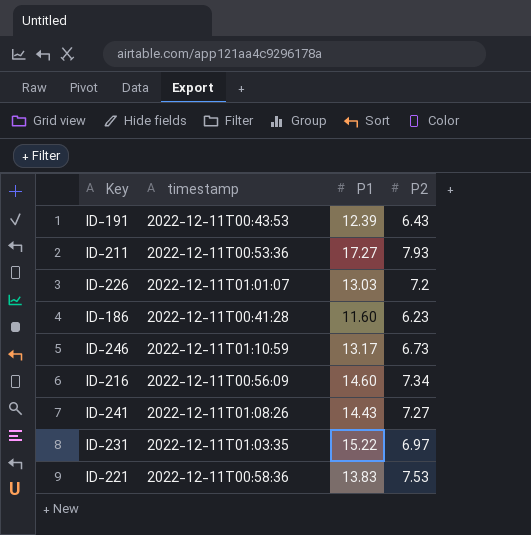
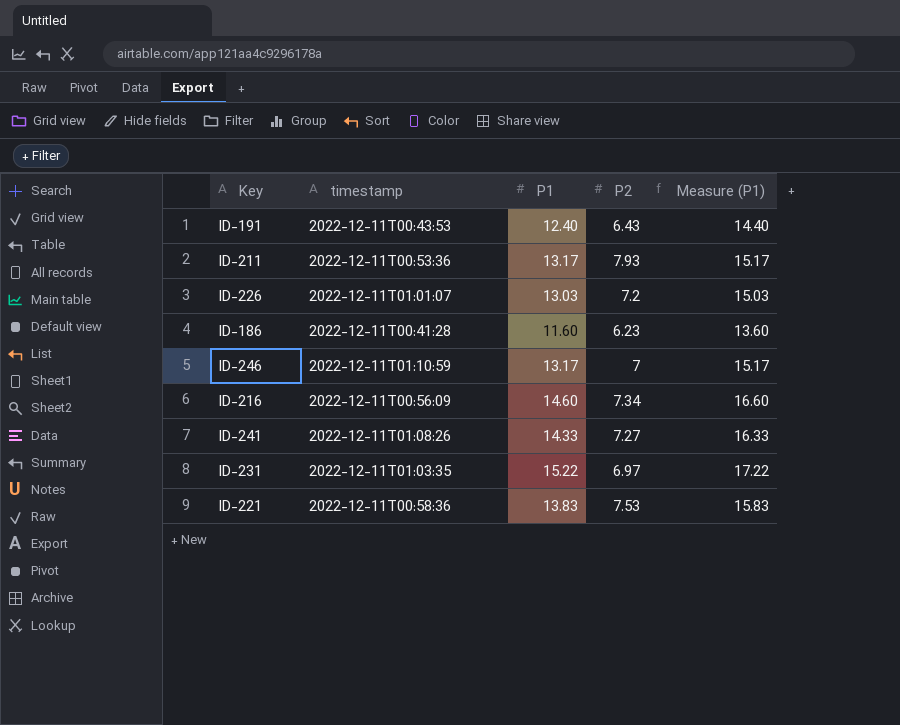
column Measure (P1) | formula: none -> [P1] + 2
ID-191 | P1: 12.39 -> 12.40
ID-211 | P1: 17.27 -> 13.17
ID-246 | P2: 6.73 -> 7
ID-241 | P1: 14.43 -> 14.33

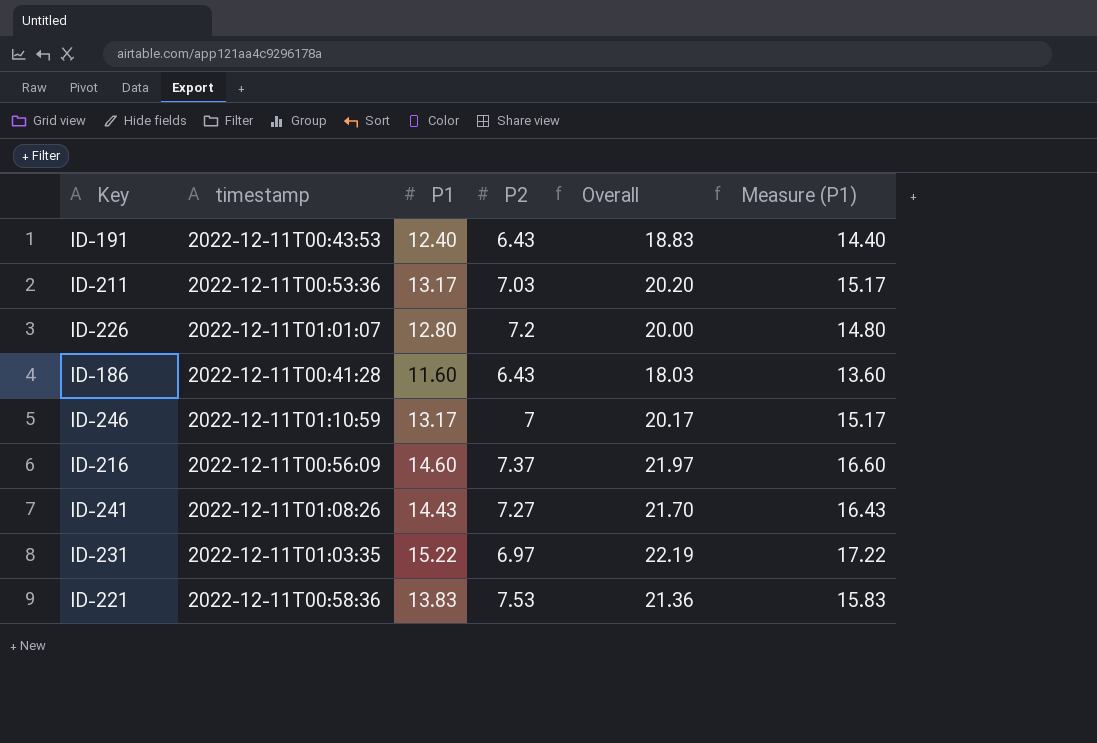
column Overall | formula: none -> [P1] + [P2]
ID-211 | P2: 7.93 -> 7.03
ID-226 | P1: 13.03 -> 12.80
ID-226 | Measure (P1): 15.03 -> 14.80
ID-186 | P2: 6.23 -> 6.43
ID-216 | P2: 7.34 -> 7.37
ID-241 | P1: 14.33 -> 14.43
ID-241 | Measure (P1): 16.33 -> 16.43

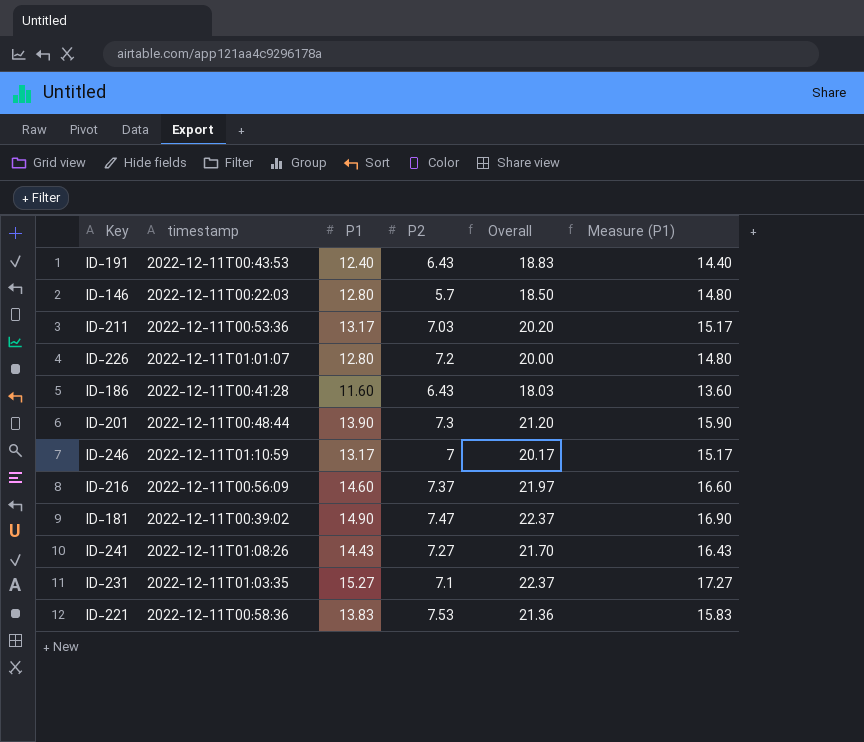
row ID-146: none -> 2022-12-11T00:22:03 | 12.80 | 5.7 | 18.50 | 14.80
row ID-201: none -> 2022-12-11T00:48:44 | 13.90 | 7.3 | 21.20 | 15.90
row ID-181: none -> 2022-12-11T00:39:02 | 14.90 | 7.47 | 22.37 | 16.90
ID-231 | P1: 15.22 -> 15.27
ID-231 | P2: 6.97 -> 7.1
ID-231 | Overall: 22.19 -> 22.37
ID-231 | Measure (P1): 17.22 -> 17.27

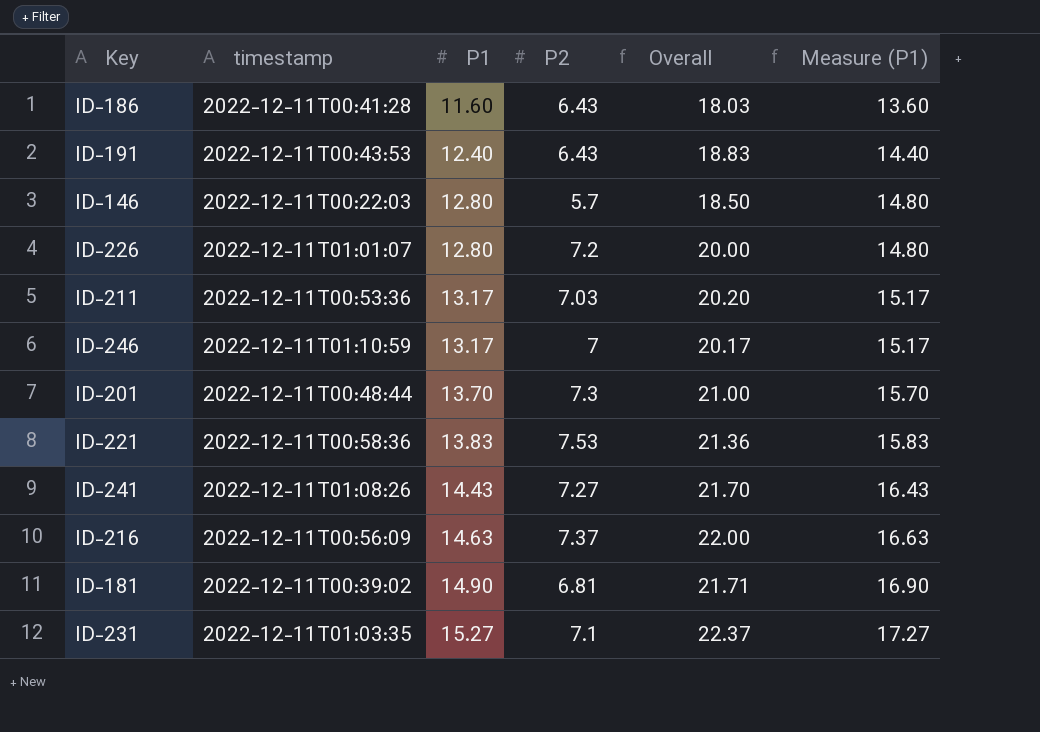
row order: none -> P1 ascending
ID-201 | P1: 13.90 -> 13.70
ID-201 | Overall: 21.20 -> 21.00
ID-201 | Measure (P1): 15.90 -> 15.70
ID-216 | P1: 14.60 -> 14.63
ID-216 | Overall: 21.97 -> 22.00
ID-216 | Measure (P1): 16.60 -> 16.63
ID-181 | P2: 7.47 -> 6.81
ID-181 | Overall: 22.37 -> 21.71

